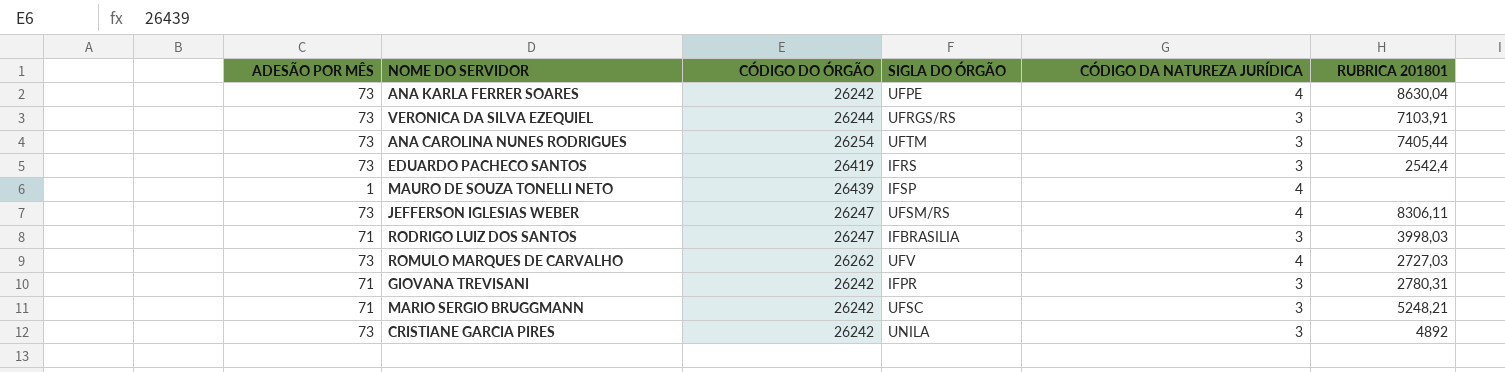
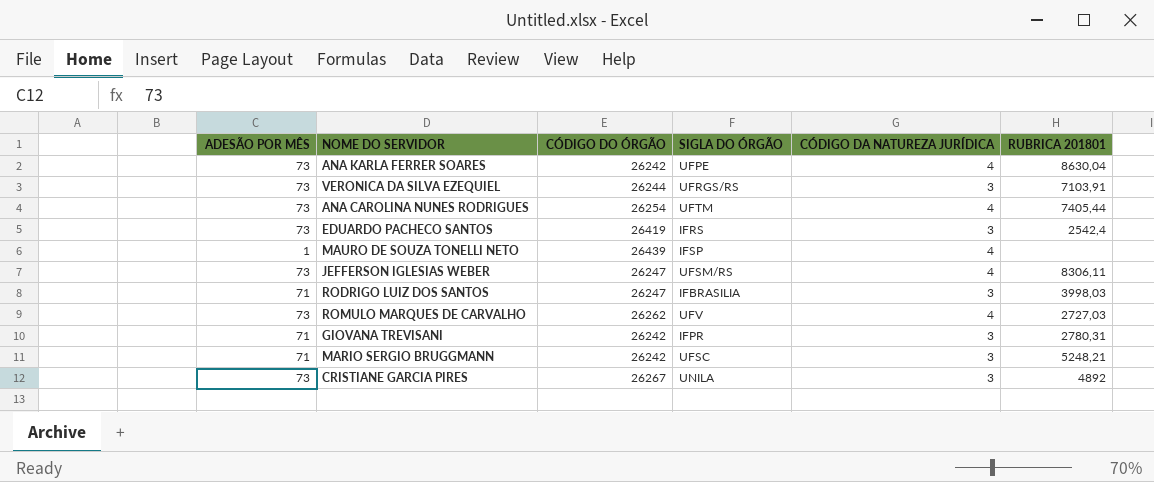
ANA CAROLINA NUNES RODRIGUES | CÓDIGO DA NATUREZA JURÍDICA: 3 -> 4
CRISTIANE GARCIA PIRES | CÓDIGO DO ÓRGÃO: 26242 -> 26267

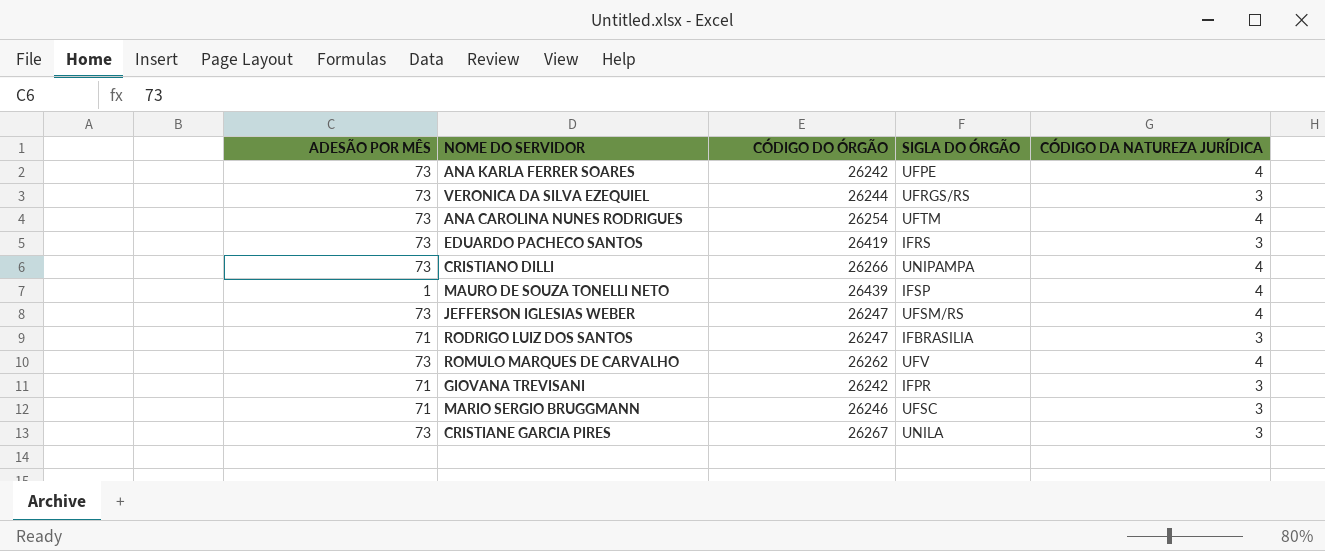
column RUBRICA 201801 | position: 6 -> none
row CRISTIANO DILLI: none -> 73 | 26266 | UNIPAMPA | 4
MARIO SERGIO BRUGGMANN | CÓDIGO DO ÓRGÃO: 26242 -> 26246

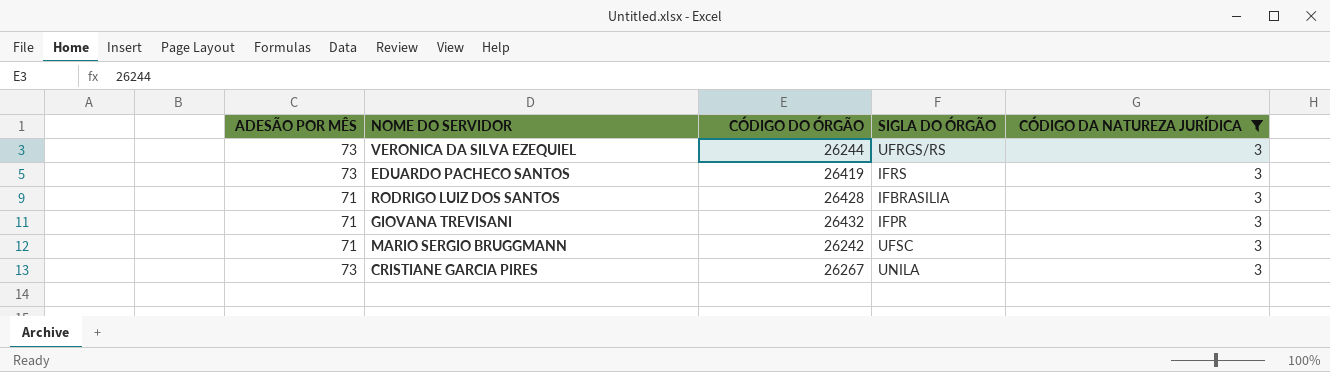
filter: none -> CÓDIGO DA NATUREZA JURÍDICA = 3
RODRIGO LUIZ DOS SANTOS | CÓDIGO DO ÓRGÃO: 26247 -> 26428
GIOVANA TREVISANI | CÓDIGO DO ÓRGÃO: 26242 -> 26432
MARIO SERGIO BRUGGMANN | CÓDIGO DO ÓRGÃO: 26246 -> 26242

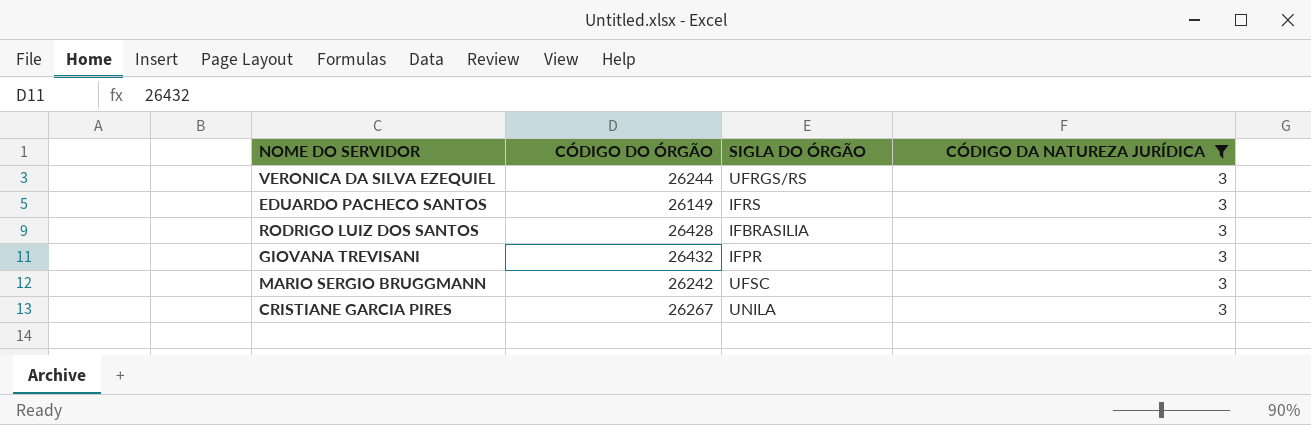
column ADESÃO POR MÊS | position: 1 -> none
EDUARDO PACHECO SANTOS | CÓDIGO DO ÓRGÃO: 26419 -> 26149

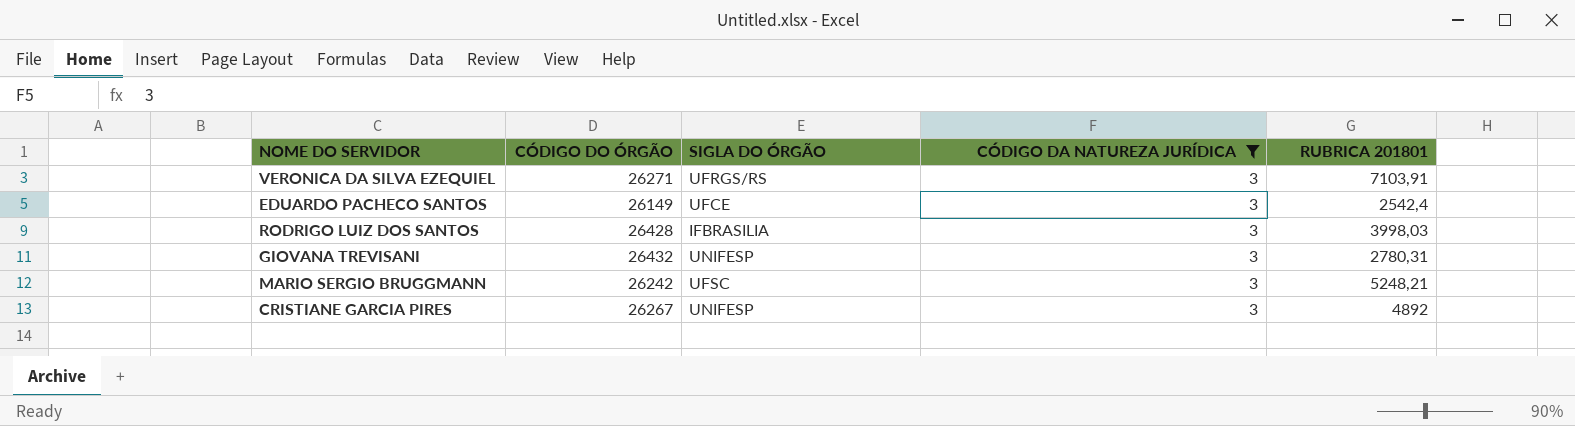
column RUBRICA 201801 | position: none -> 5
VERONICA DA SILVA EZEQUIEL | CÓDIGO DO ÓRGÃO: 26244 -> 26271
EDUARDO PACHECO SANTOS | SIGLA DO ÓRGÃO: IFRS -> UFCE
GIOVANA TREVISANI | SIGLA DO ÓRGÃO: IFPR -> UNIFESP
CRISTIANE GARCIA PIRES | SIGLA DO ÓRGÃO: UNILA -> UNIFESP

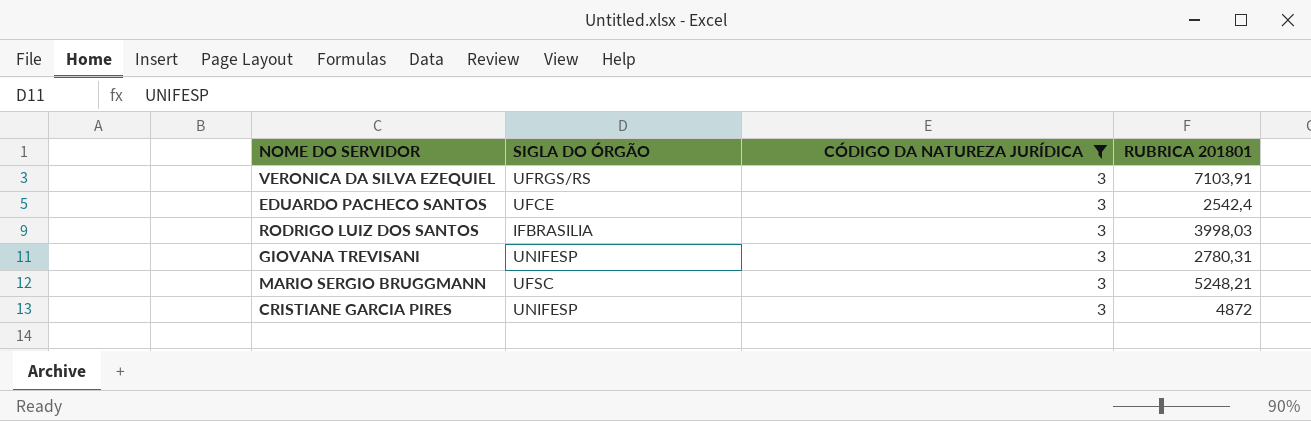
column CÓDIGO DO ÓRGÃO | position: 2 -> none
CRISTIANE GARCIA PIRES | RUBRICA 201801: 4892 -> 4872

